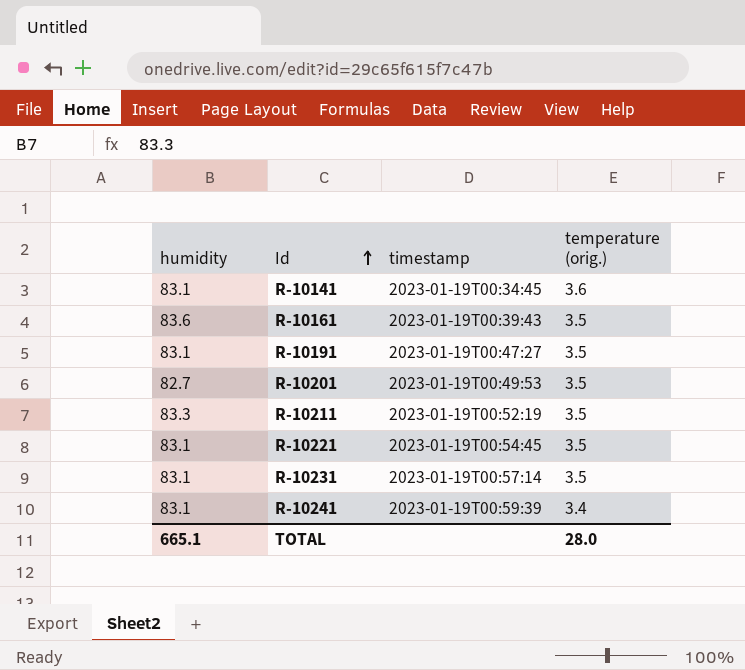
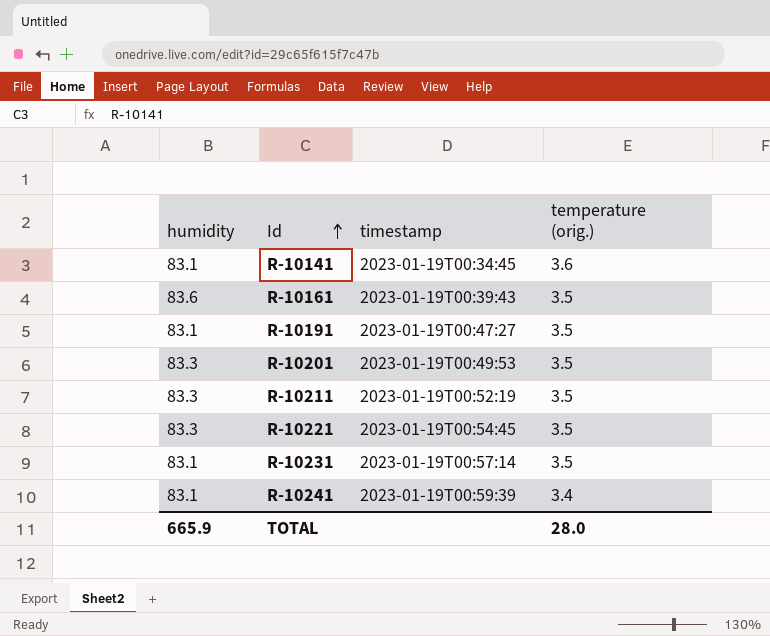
R-10201 | humidity: 82.7 -> 83.3
R-10221 | humidity: 83.1 -> 83.3
TOTAL | humidity: 665.1 -> 665.9

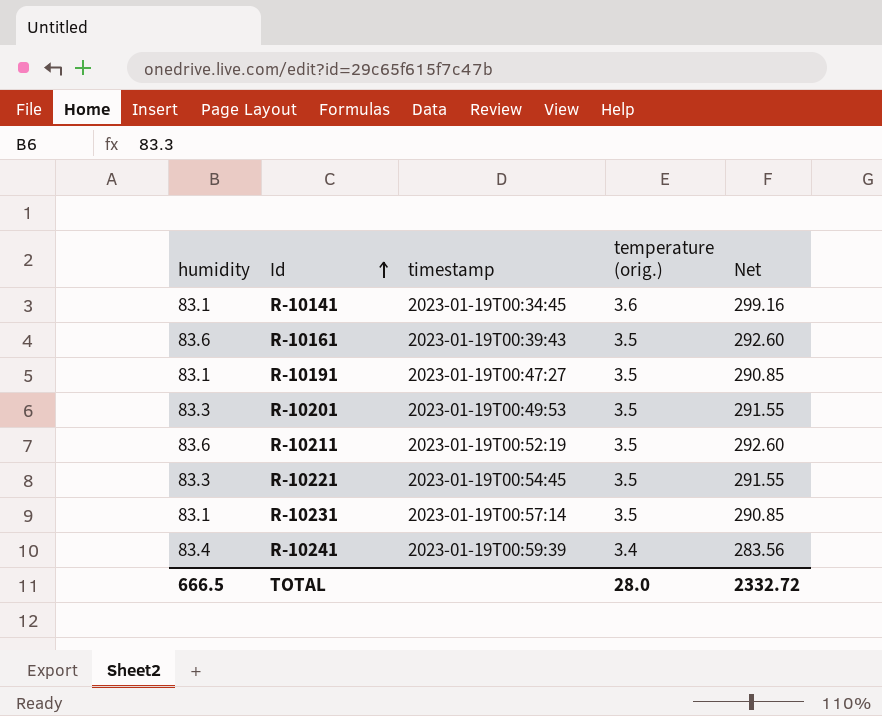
column Net | formula: none -> [humidity] * [temperature (orig.)]
R-10211 | humidity: 83.3 -> 83.6
R-10241 | humidity: 83.1 -> 83.4
TOTAL | humidity: 665.9 -> 666.5

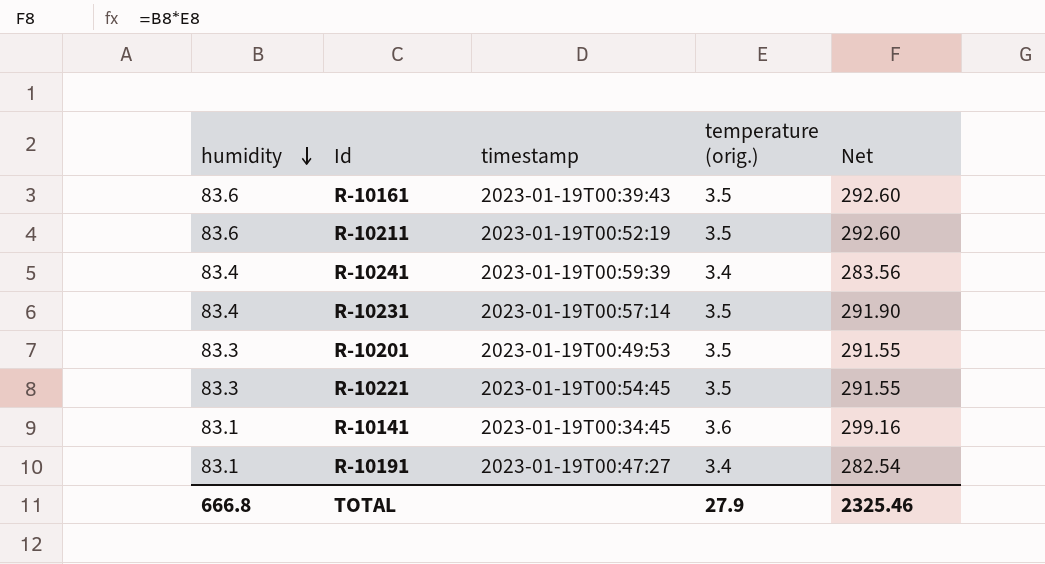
row order: Id ascending -> humidity descending
R-10231 | humidity: 83.1 -> 83.4
R-10231 | Net: 290.85 -> 291.90
R-10191 | temperature (orig.): 3.5 -> 3.4
R-10191 | Net: 290.85 -> 282.54
TOTAL | humidity: 666.5 -> 666.8
TOTAL | temperature (orig.): 28.0 -> 27.9
TOTAL | Net: 2332.72 -> 2325.46

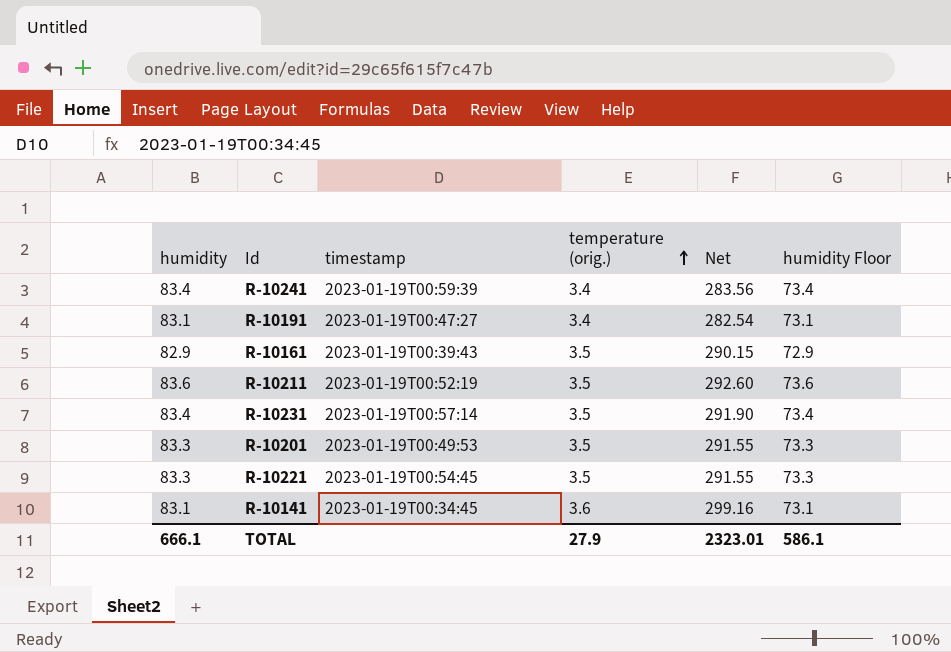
row order: humidity descending -> temperature (orig.) ascending
column humidity Floor | formula: none -> [humidity] - 10
R-10161 | humidity: 83.6 -> 82.9
R-10161 | Net: 292.60 -> 290.15
TOTAL | humidity: 666.8 -> 666.1
TOTAL | Net: 2325.46 -> 2323.01

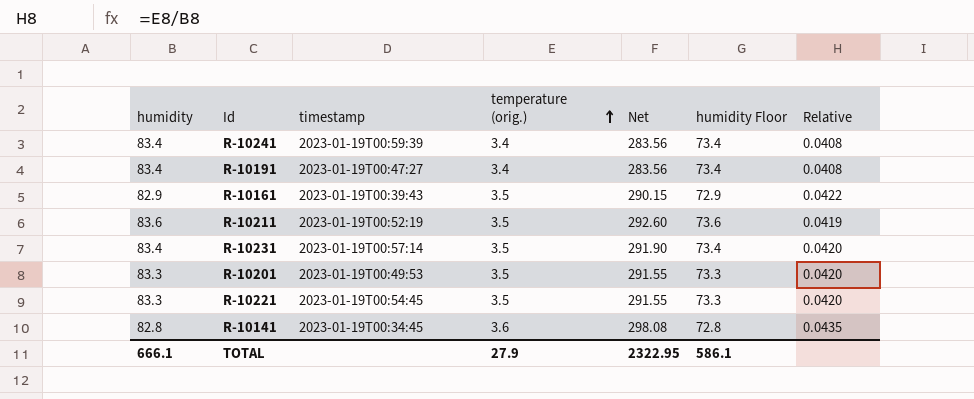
column Relative | formula: none -> [temperature (orig.)] / [humidity]
R-10191 | humidity: 83.1 -> 83.4
R-10191 | Net: 282.54 -> 283.56
R-10191 | humidity Floor: 73.1 -> 73.4
R-10141 | humidity: 83.1 -> 82.8
R-10141 | Net: 299.16 -> 298.08
R-10141 | humidity Floor: 73.1 -> 72.8
TOTAL | Net: 2323.01 -> 2322.95

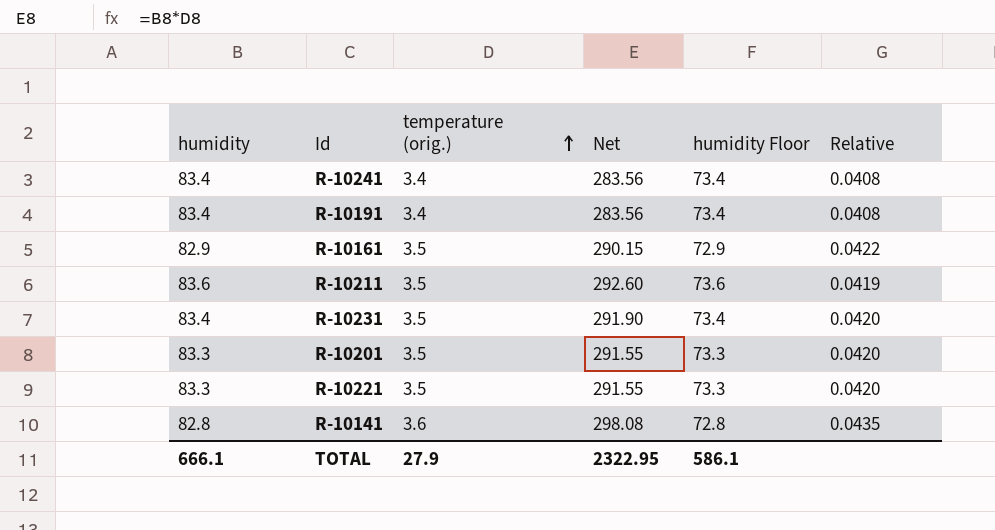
column timestamp | position: 3 -> none

